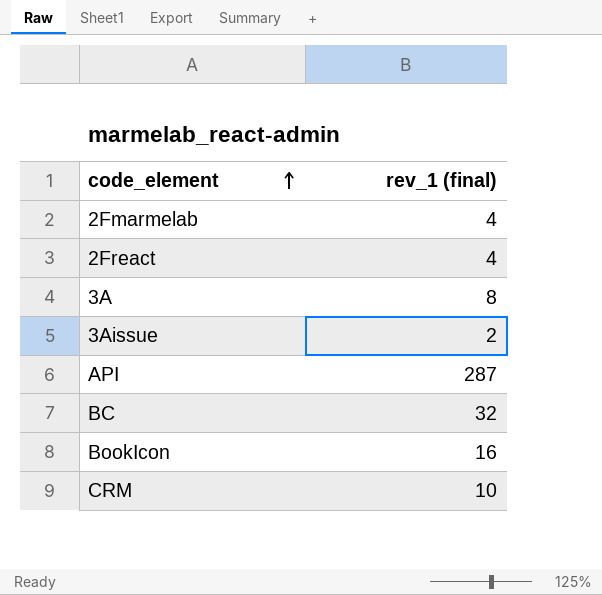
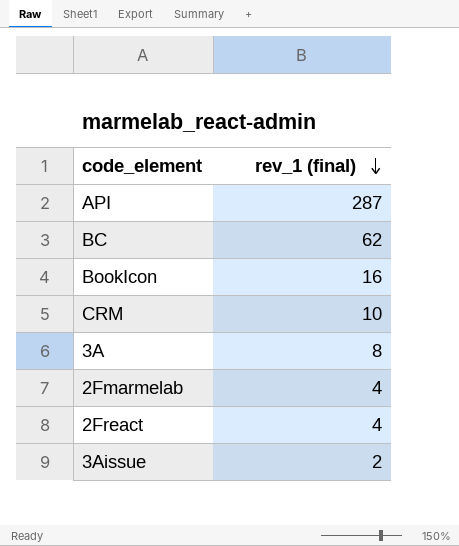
row order: code_element ascending -> rev_1 (final) descending
BC | rev_1 (final): 32 -> 62

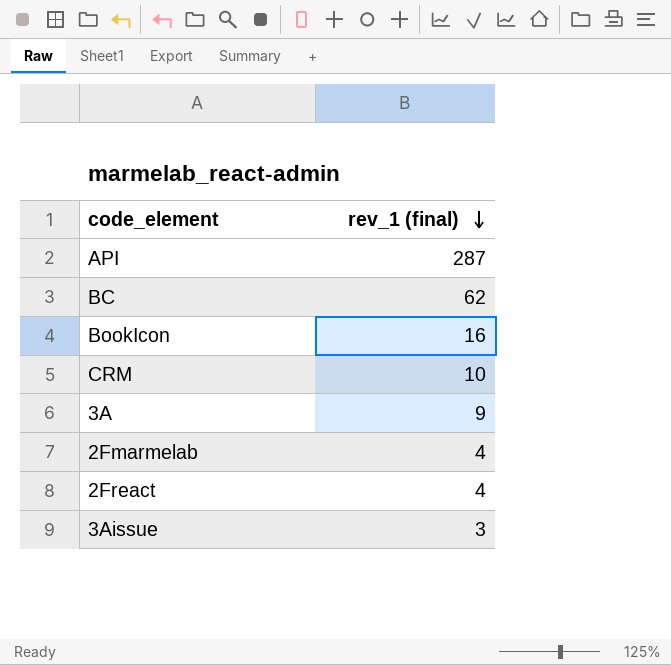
3A | rev_1 (final): 8 -> 9
3Aissue | rev_1 (final): 2 -> 3

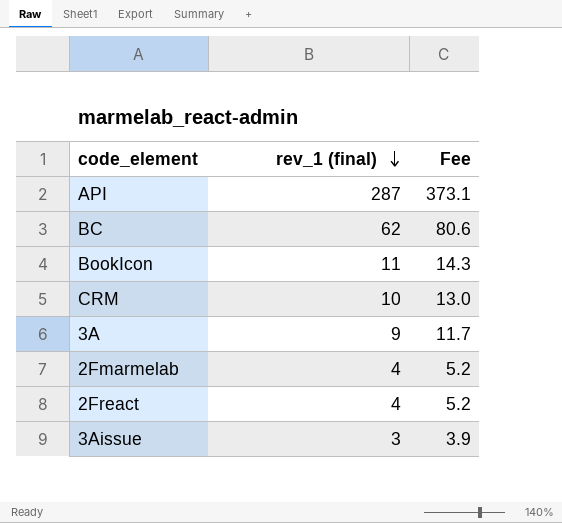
column Fee | formula: none -> [rev_1 (final)] * 1.3
BookIcon | rev_1 (final): 16 -> 11

